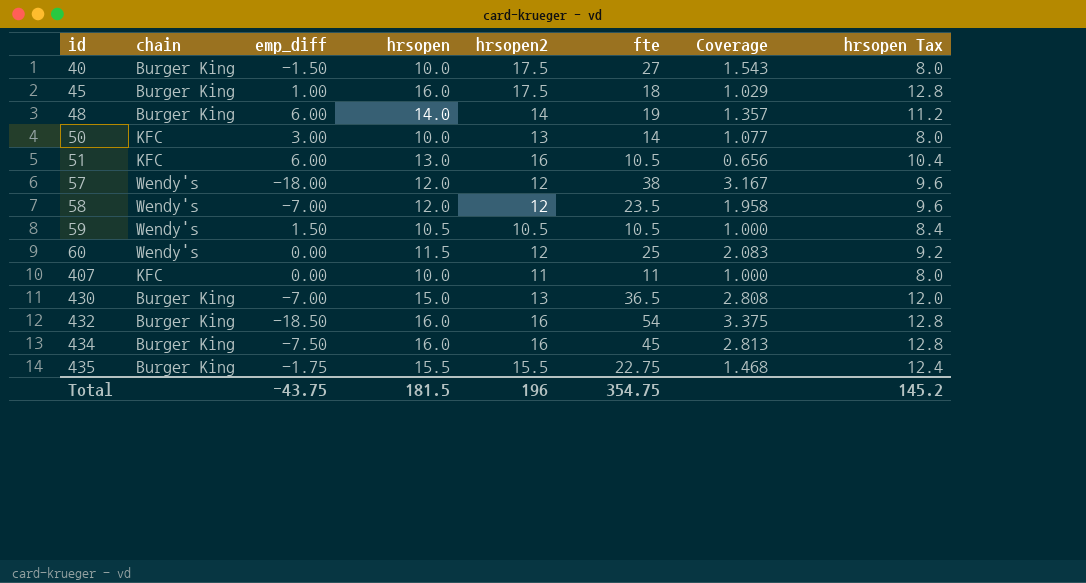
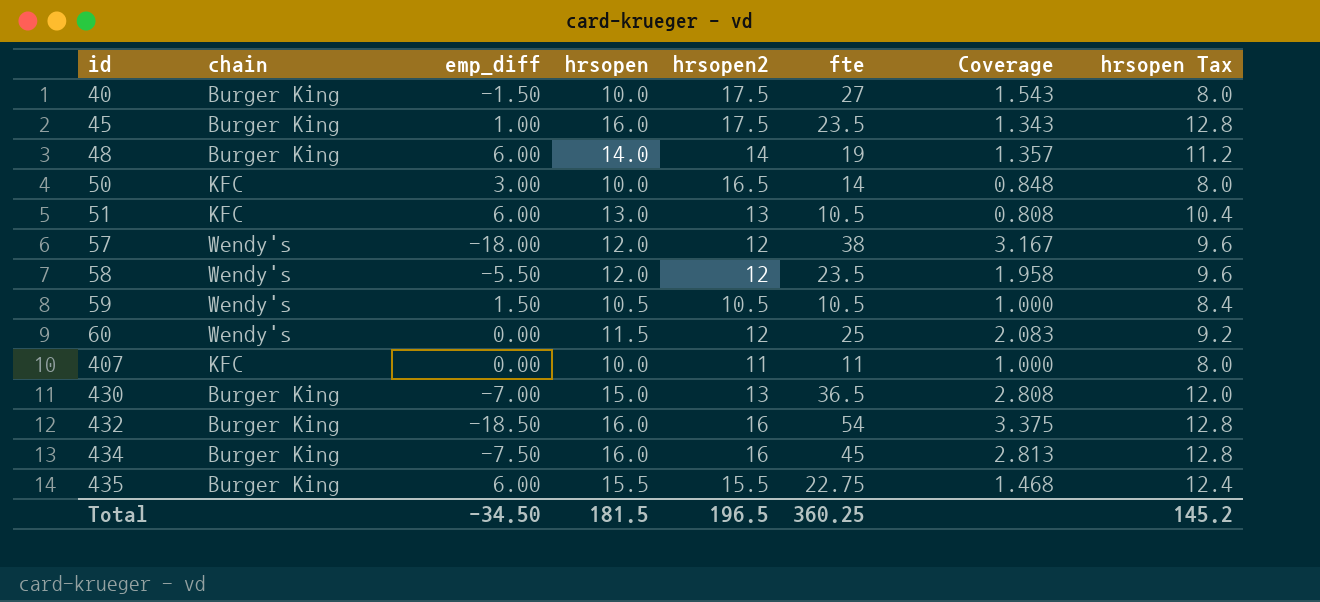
45 | fte: 18 -> 23.5
45 | Coverage: 1.029 -> 1.343
50 | hrsopen2: 13 -> 16.5
50 | Coverage: 1.077 -> 0.848
51 | hrsopen2: 16 -> 13
51 | Coverage: 0.656 -> 0.808
58 | emp_diff: -7.00 -> -5.50
435 | emp_diff: -1.75 -> 6.00
Total | emp_diff: -43.75 -> -34.50
Total | hrsopen2: 196 -> 196.5
Total | fte: 354.75 -> 360.25

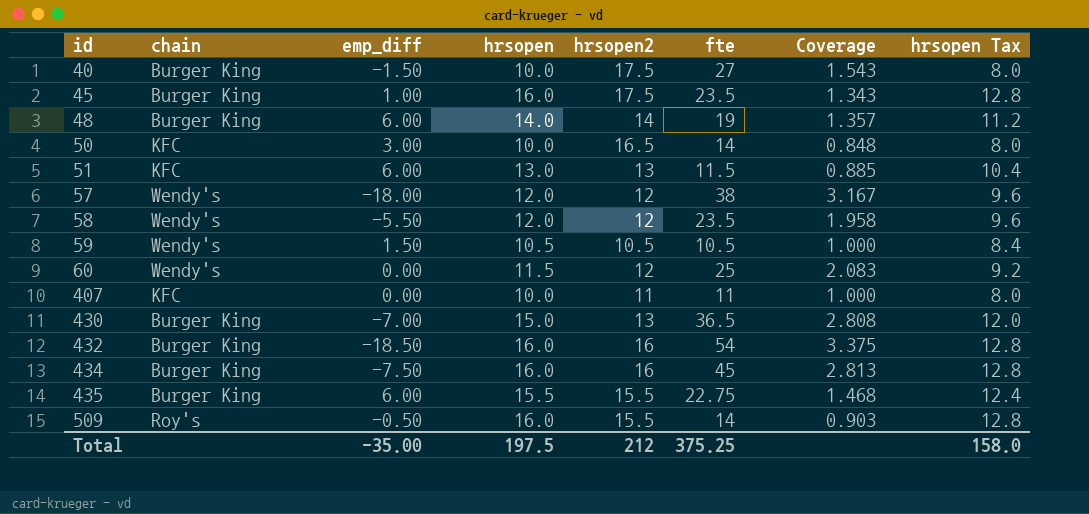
51 | fte: 10.5 -> 11.5
51 | Coverage: 0.808 -> 0.885
row 509: none -> Roy's | -0.50 | 16.0 | 15.5 | 14 | 0.903 | 12.8
Total | emp_diff: -34.50 -> -35.00
Total | hrsopen: 181.5 -> 197.5
Total | hrsopen2: 196.5 -> 212
Total | fte: 360.25 -> 375.25
Total | hrsopen Tax: 145.2 -> 158.0

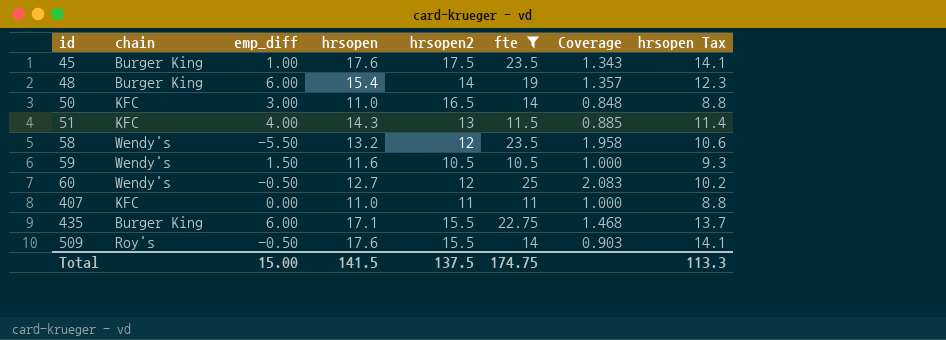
filter: none -> fte <= 25
45 | hrsopen: 16.0 -> 17.6
45 | hrsopen Tax: 12.8 -> 14.1
48 | hrsopen: 14.0 -> 15.4
48 | hrsopen Tax: 11.2 -> 12.3
50 | hrsopen: 10.0 -> 11.0
50 | hrsopen Tax: 8.0 -> 8.8
51 | emp_diff: 6.00 -> 4.00
51 | hrsopen: 13.0 -> 14.3
51 | hrsopen Tax: 10.4 -> 11.4
58 | hrsopen: 12.0 -> 13.2
58 | hrsopen Tax: 9.6 -> 10.6
59 | hrsopen: 10.5 -> 11.6
59 | hrsopen Tax: 8.4 -> 9.3
60 | emp_diff: 0.00 -> -0.50
60 | hrsopen: 11.5 -> 12.7
60 | hrsopen Tax: 9.2 -> 10.2
407 | hrsopen: 10.0 -> 11.0
407 | hrsopen Tax: 8.0 -> 8.8
435 | hrsopen: 15.5 -> 17.1
435 | hrsopen Tax: 12.4 -> 13.7
509 | hrsopen: 16.0 -> 17.6
509 | hrsopen Tax: 12.8 -> 14.1
Total | emp_diff: -35.00 -> 15.00
Total | hrsopen: 197.5 -> 141.5
Total | hrsopen2: 212 -> 137.5
Total | fte: 375.25 -> 174.75
Total | hrsopen Tax: 158.0 -> 113.3

